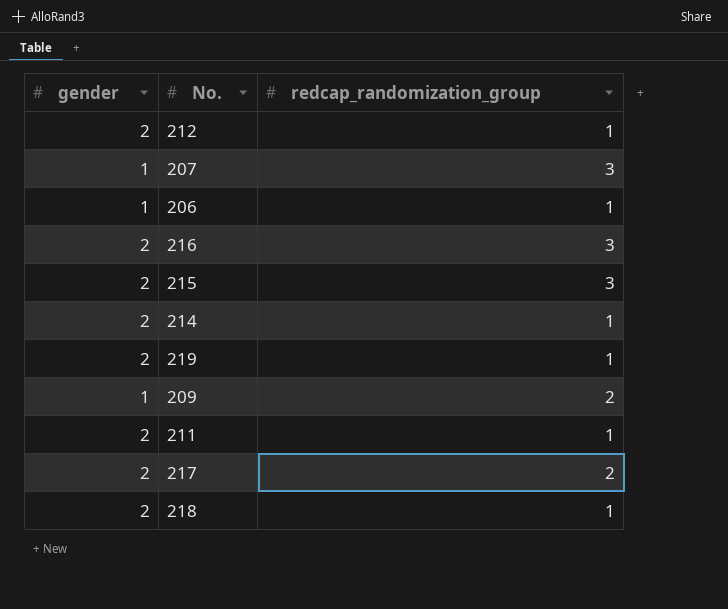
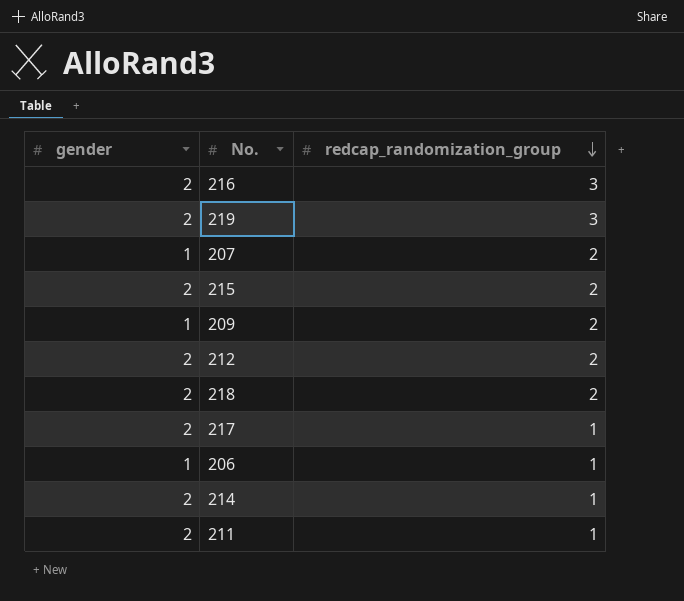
row order: none -> redcap_randomization_group descending
219 | redcap_randomization_group: 1 -> 3
207 | redcap_randomization_group: 3 -> 2
215 | redcap_randomization_group: 3 -> 2
212 | redcap_randomization_group: 1 -> 2
218 | redcap_randomization_group: 1 -> 2
217 | redcap_randomization_group: 2 -> 1

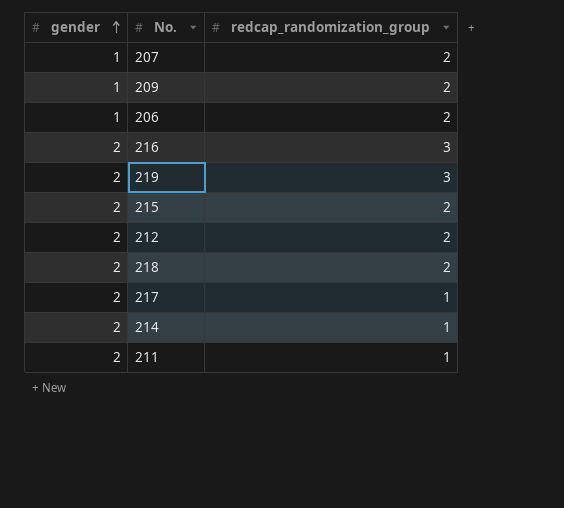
row order: redcap_randomization_group descending -> gender ascending
206 | redcap_randomization_group: 1 -> 2

